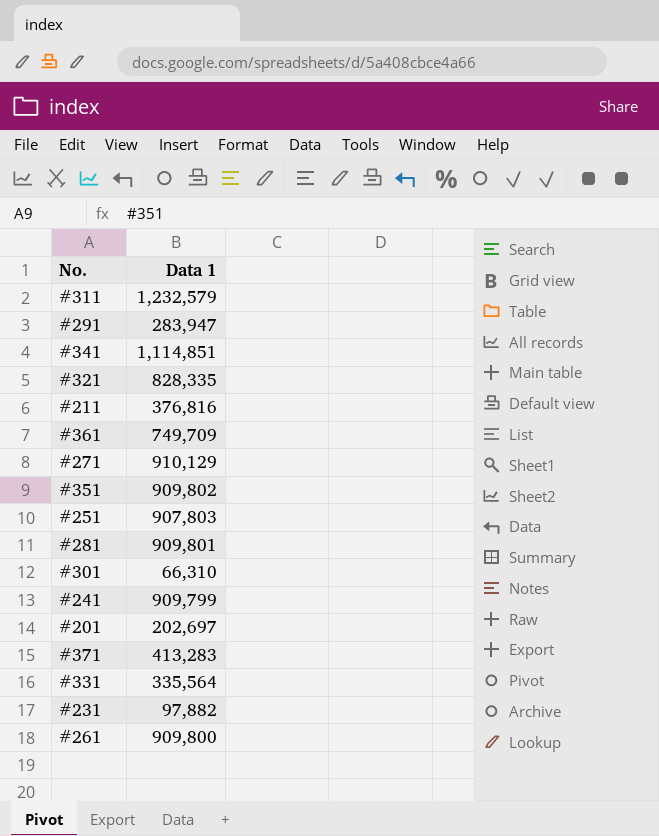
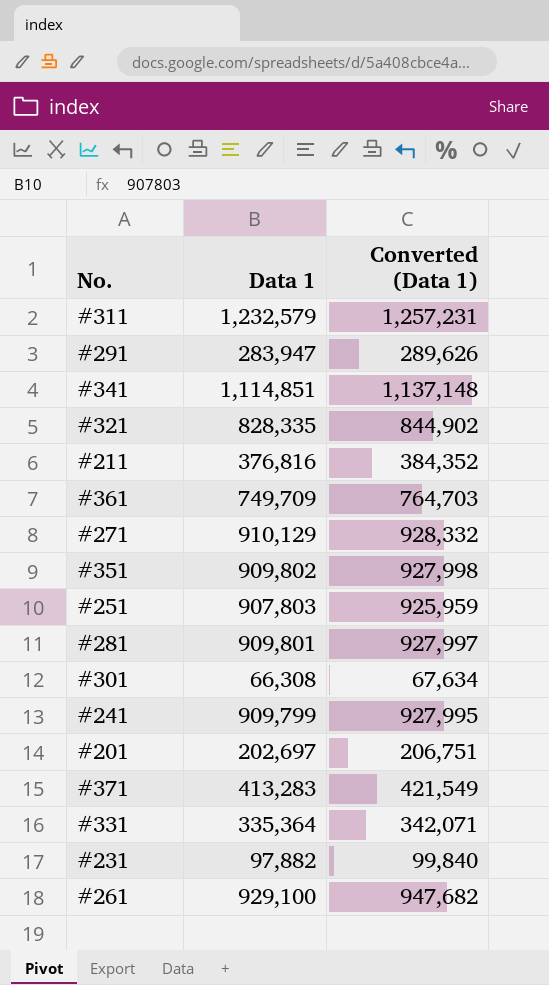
column Converted (Data 1) | formula: none -> [Data 1] * 1.02
#301 | Data 1: 66,310 -> 66,308
#331 | Data 1: 335,564 -> 335,364
#261 | Data 1: 909,800 -> 929,100

